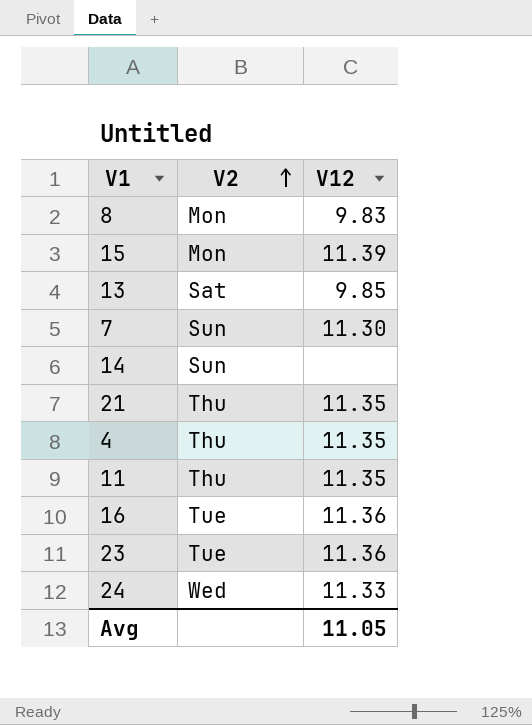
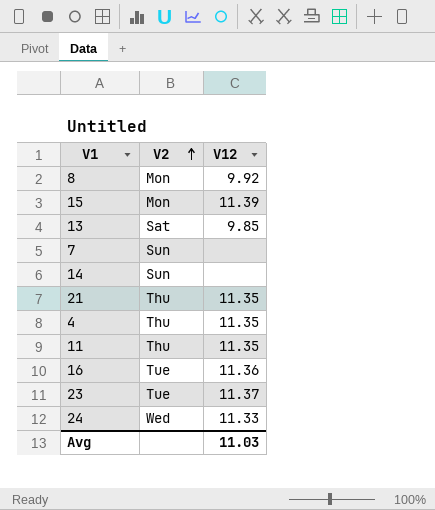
8 | V12: 9.83 -> 9.92
7 | V12: 11.30 -> none
23 | V12: 11.36 -> 11.37
Avg | V12: 11.05 -> 11.03

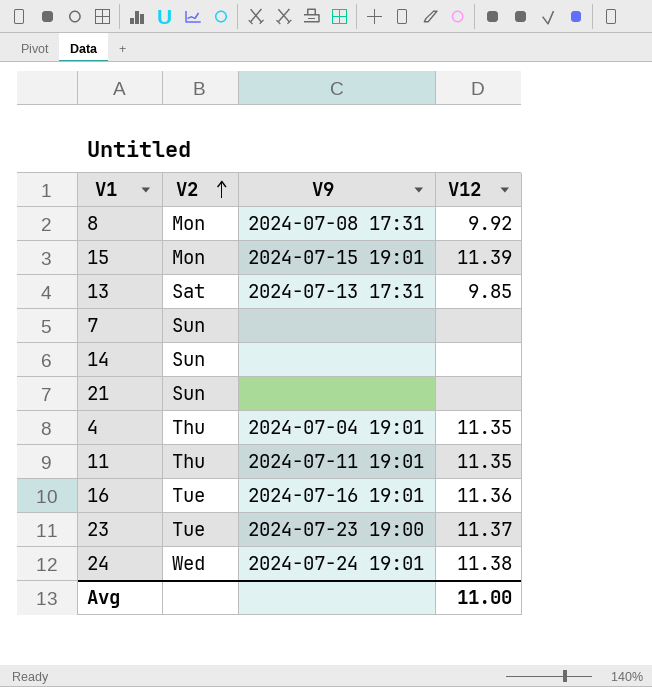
column V9 | position: none -> 3
21 | V2: Thu -> Sun
21 | V12: 11.35 -> none
24 | V12: 11.33 -> 11.38
Avg | V12: 11.03 -> 11.00

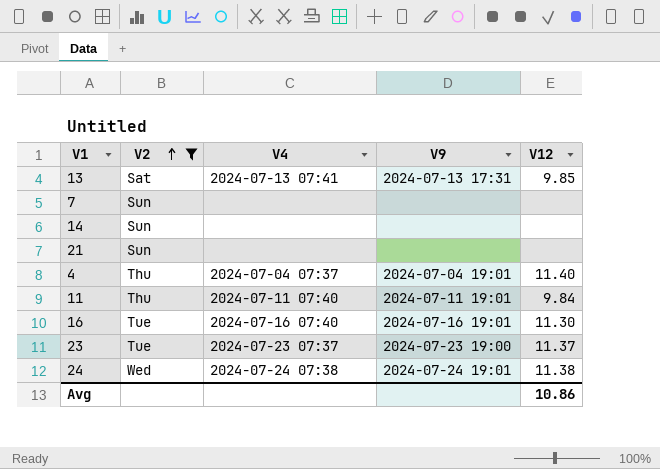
filter: none -> V2 != Mon
column V4 | position: none -> 3
4 | V12: 11.35 -> 11.40
11 | V12: 11.35 -> 9.84
16 | V12: 11.36 -> 11.30
Avg | V12: 11.00 -> 10.86

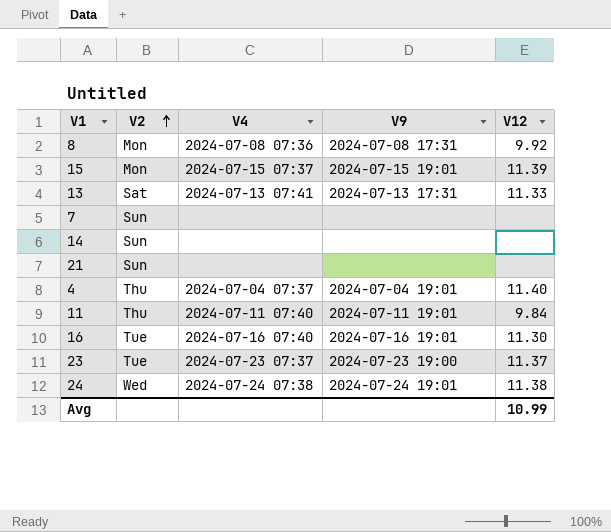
filter: V2 != Mon -> none
13 | V12: 9.85 -> 11.33
Avg | V12: 10.86 -> 10.99

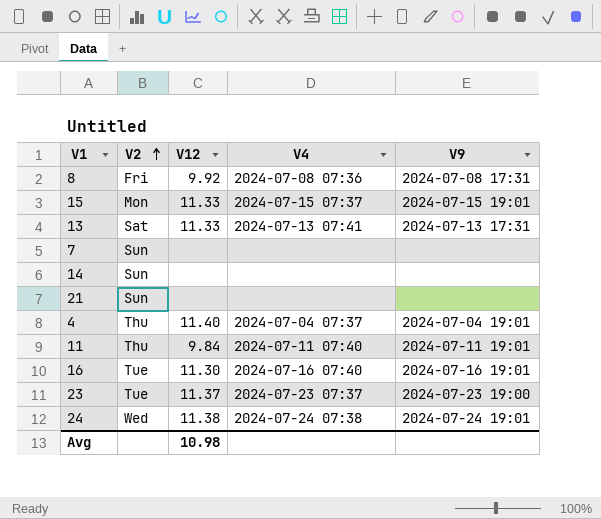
column V12 | position: 5 -> 3
8 | V2: Mon -> Fri
15 | V12: 11.39 -> 11.33
Avg | V12: 10.99 -> 10.98

